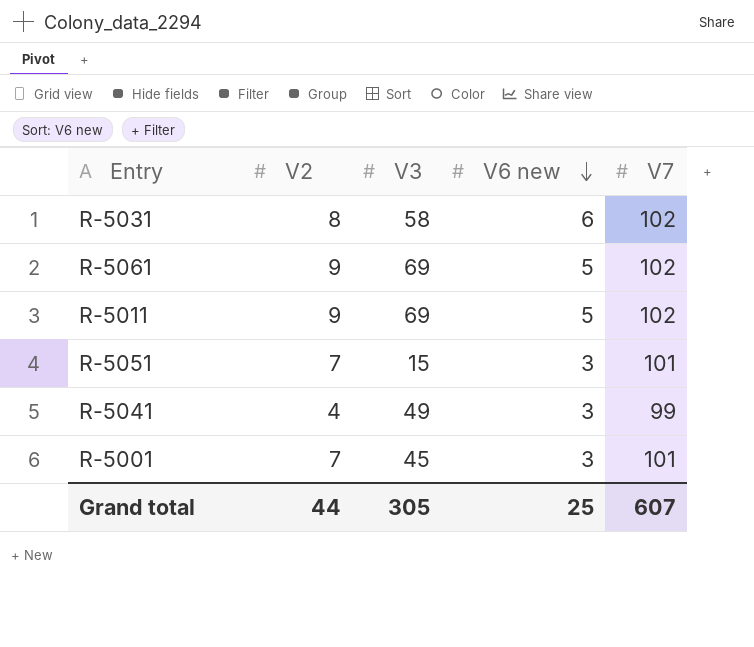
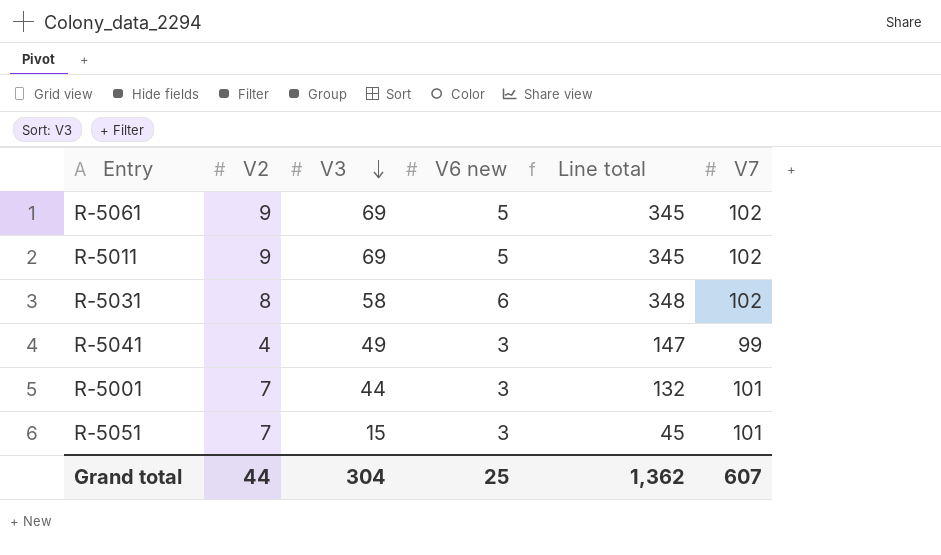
row order: V6 new descending -> V3 descending
column Line total | formula: none -> [V3] * [V6 new]
R-5001 | V3: 45 -> 44
Grand total | V3: 305 -> 304

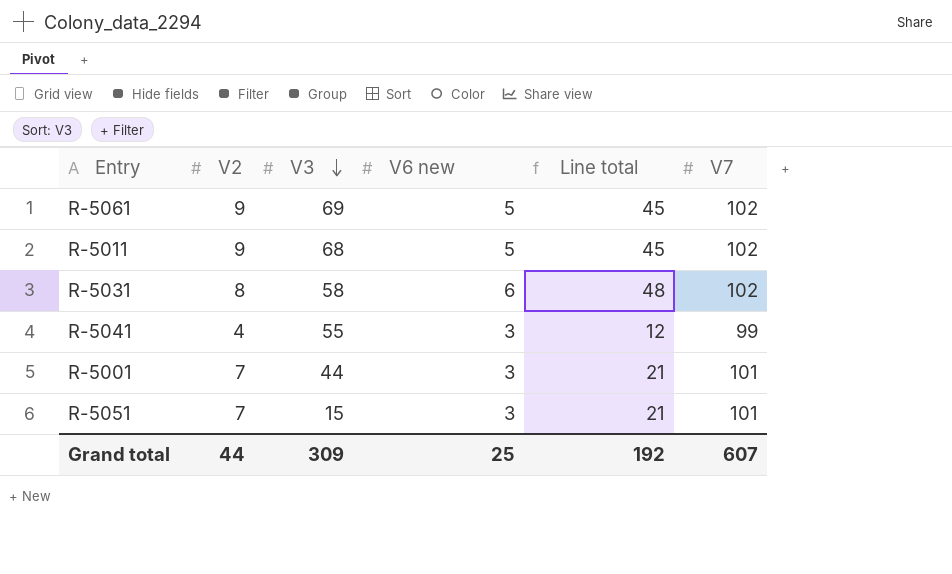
column Line total | formula: [V3] * [V6 new] -> [V2] * [V6 new]
R-5011 | V3: 69 -> 68
R-5041 | V3: 49 -> 55
Grand total | V3: 304 -> 309
Grand total | Line total: 1,362 -> 192

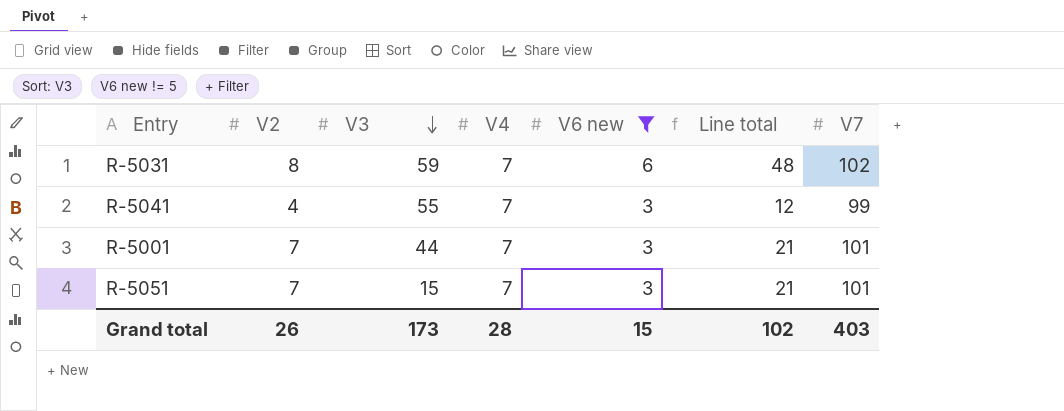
filter: none -> V6 new != 5
column V4 | position: none -> 4
R-5031 | V3: 58 -> 59
Grand total | V2: 44 -> 26
Grand total | V3: 309 -> 173
Grand total | V6 new: 25 -> 15
Grand total | Line total: 192 -> 102
Grand total | V7: 607 -> 403

